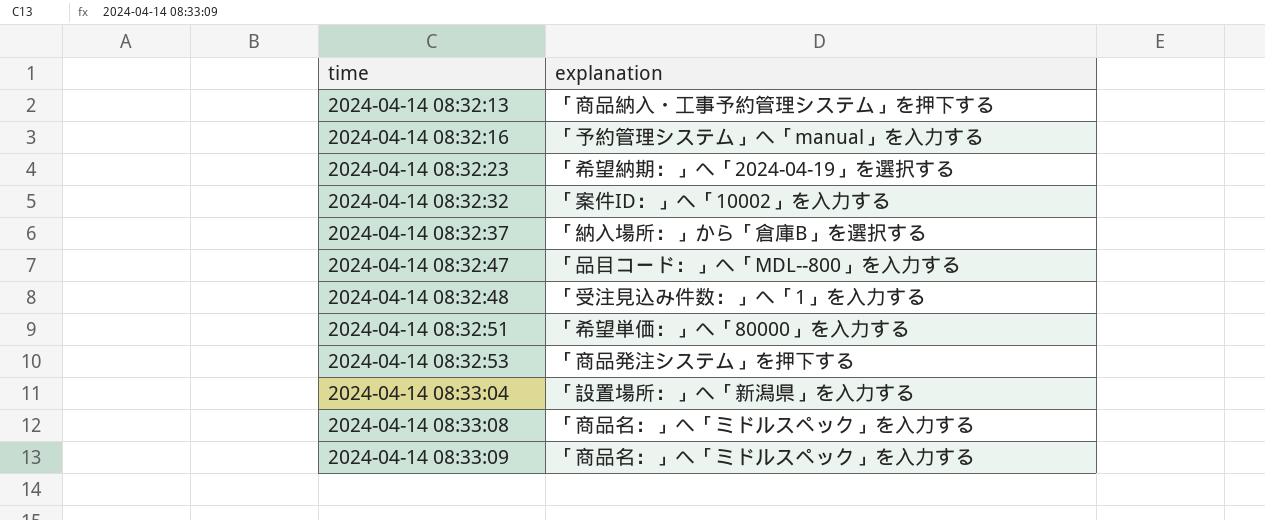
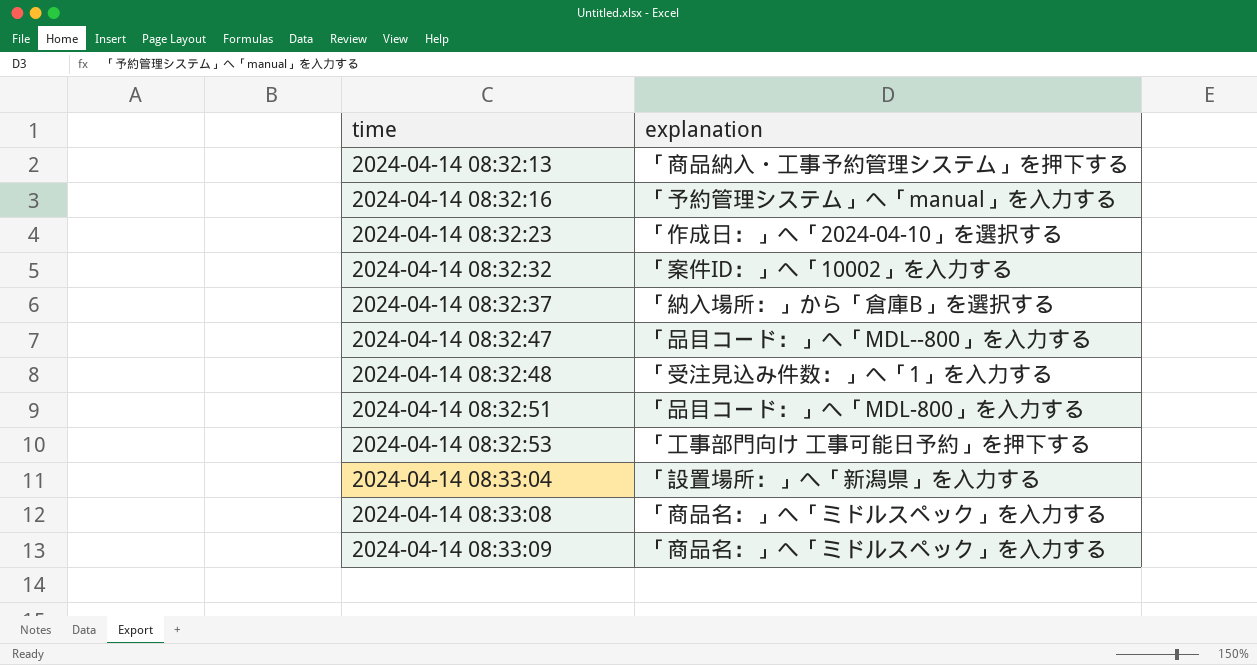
2024-04-14 08:32:23 | explanation: 「希望納期：」へ「2024-04-19」を選択する -> 「作成日：」へ「2024-04-10」を選択する
2024-04-14 08:32:51 | explanation: 「希望単価：」へ「80000」を入力する -> 「品目コード：」へ「MDL-800」を入力する
2024-04-14 08:32:53 | explanation: 「商品発注システム」を押下する -> 「工事部門向け 工事可能日予約」を押下する

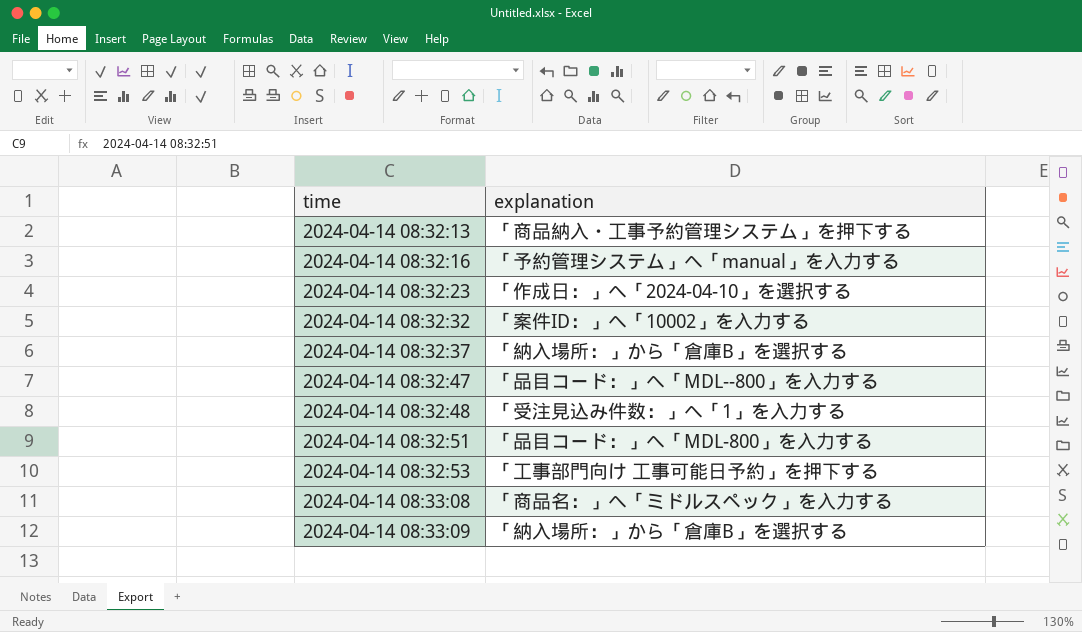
row 2024-04-14 08:33:04: 「設置場所：」へ「新潟県」を入力する -> none
2024-04-14 08:33:09 | explanation: 「商品名：」へ「ミドルスペック」を入力する -> 「納入場所：」から「倉庫B」を選択する

